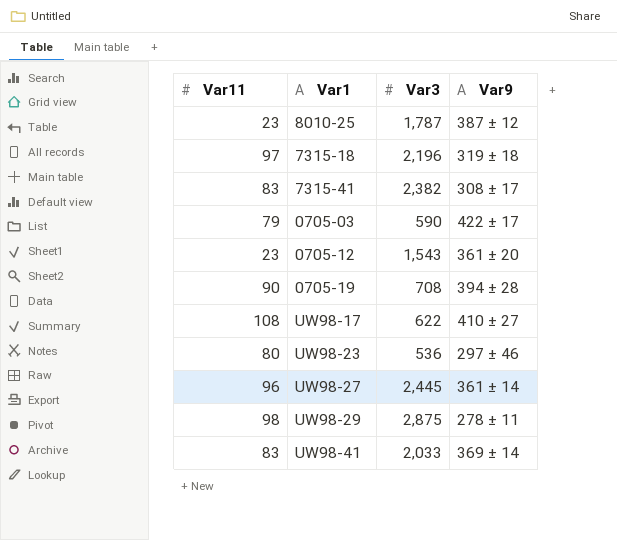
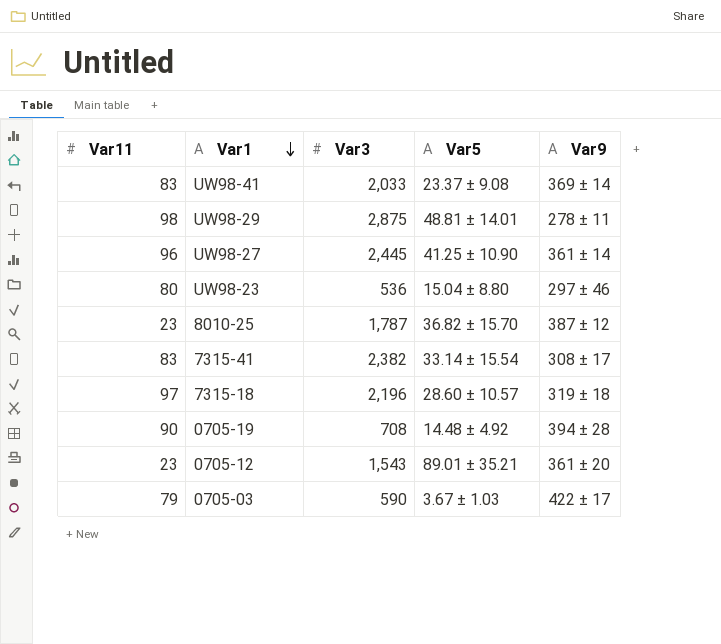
row order: none -> Var1 descending
column Var5 | position: none -> 4
row UW98-17: 108 | 622 | 410 ± 27 -> none

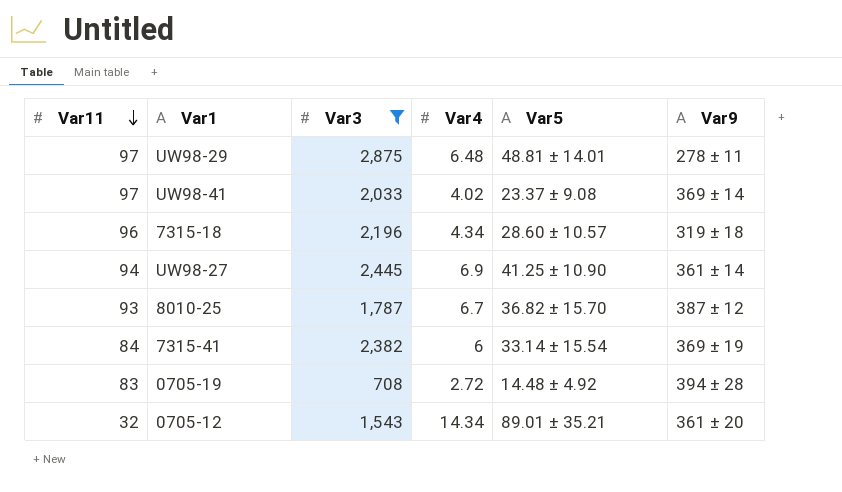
filter: none -> Var3 >= 708
row order: Var1 descending -> Var11 descending
column Var4 | position: none -> 4
UW98-29 | Var11: 98 -> 97
UW98-41 | Var11: 83 -> 97
7315-18 | Var11: 97 -> 96
UW98-27 | Var11: 96 -> 94
8010-25 | Var11: 23 -> 93
7315-41 | Var11: 83 -> 84
7315-41 | Var9: 308 ± 17 -> 369 ± 19
0705-19 | Var11: 90 -> 83
0705-12 | Var11: 23 -> 32

